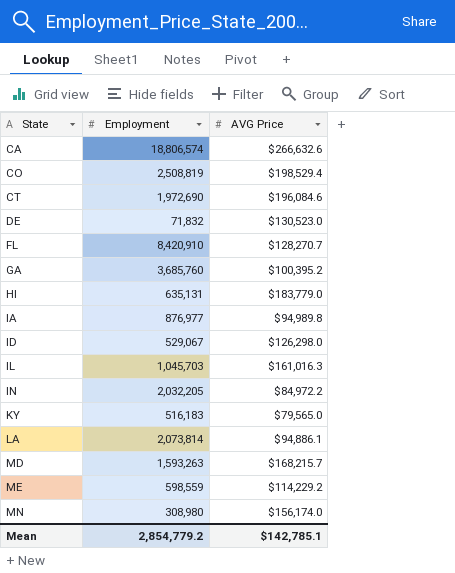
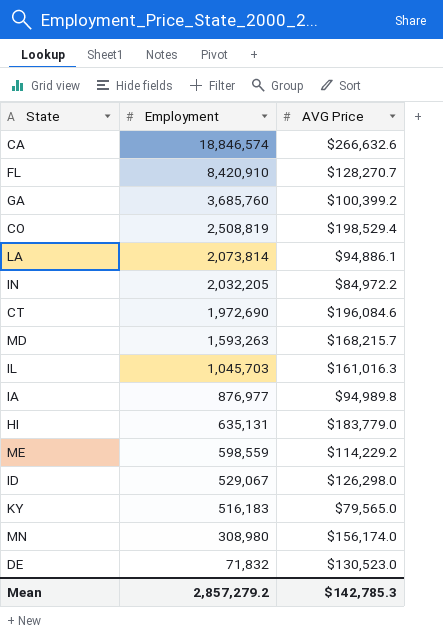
row order: State ascending -> Employment descending
CA | Employment: 18,806,574 -> 18,846,574
GA | AVG Price: $100,395.2 -> $100,399.2
Mean | Employment: 2,854,779.2 -> 2,857,279.2
Mean | AVG Price: $142,785.1 -> $142,785.3

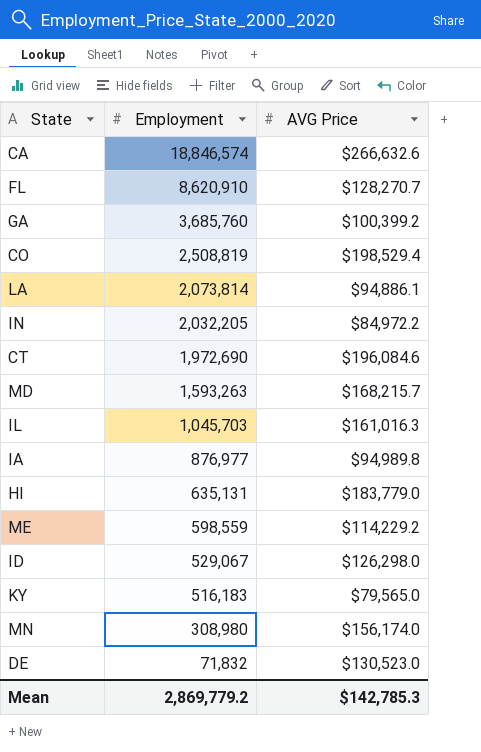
FL | Employment: 8,420,910 -> 8,620,910
Mean | Employment: 2,857,279.2 -> 2,869,779.2

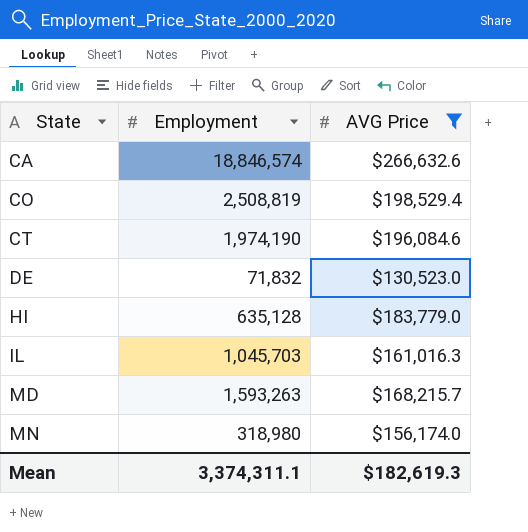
filter: none -> AVG Price >= $130,523.0
row order: Employment descending -> State ascending
CT | Employment: 1,972,690 -> 1,974,190
HI | Employment: 635,131 -> 635,128
MN | Employment: 308,980 -> 318,980
Mean | Employment: 2,869,779.2 -> 3,374,311.1
Mean | AVG Price: $142,785.3 -> $182,619.3

